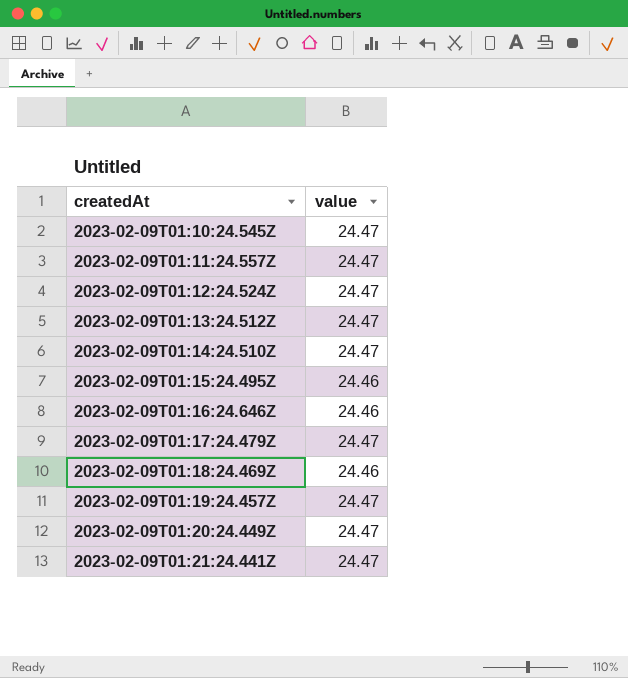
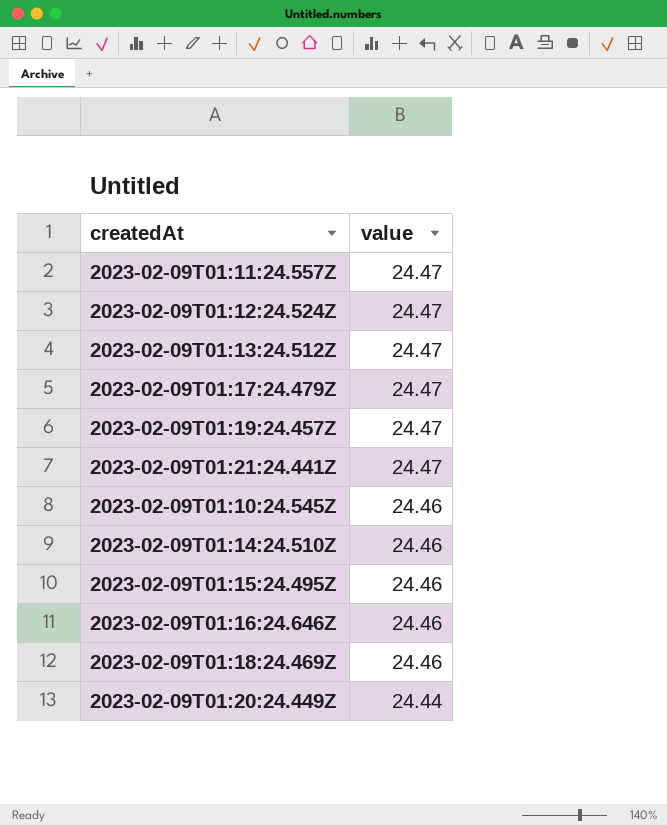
row order: createdAt ascending -> value descending
2023-02-09T01:10:24.545Z | value: 24.47 -> 24.46
2023-02-09T01:14:24.510Z | value: 24.47 -> 24.46
2023-02-09T01:20:24.449Z | value: 24.47 -> 24.44

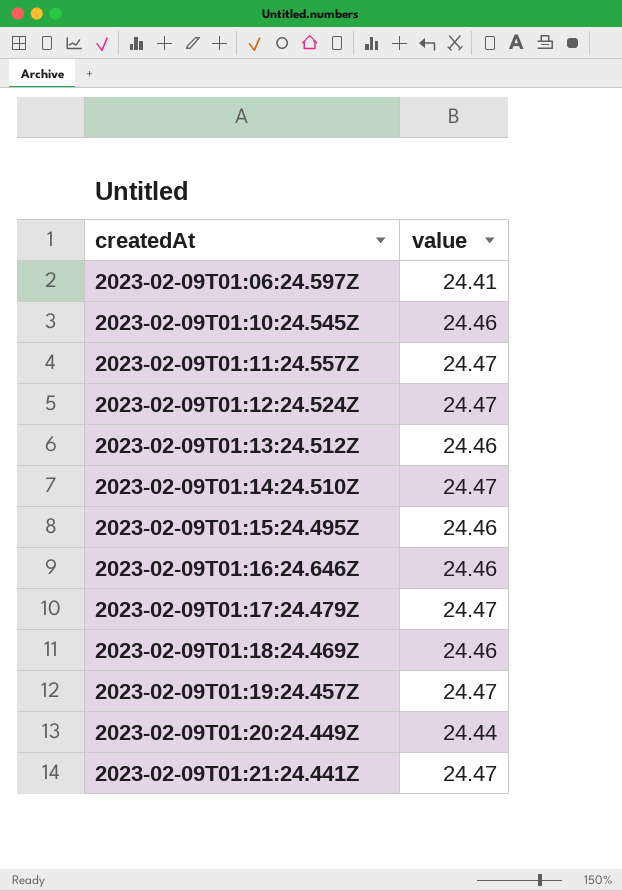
row order: value descending -> createdAt ascending
row 2023-02-09T01:06:24.597Z: none -> 24.41
2023-02-09T01:13:24.512Z | value: 24.47 -> 24.46
2023-02-09T01:14:24.510Z | value: 24.46 -> 24.47

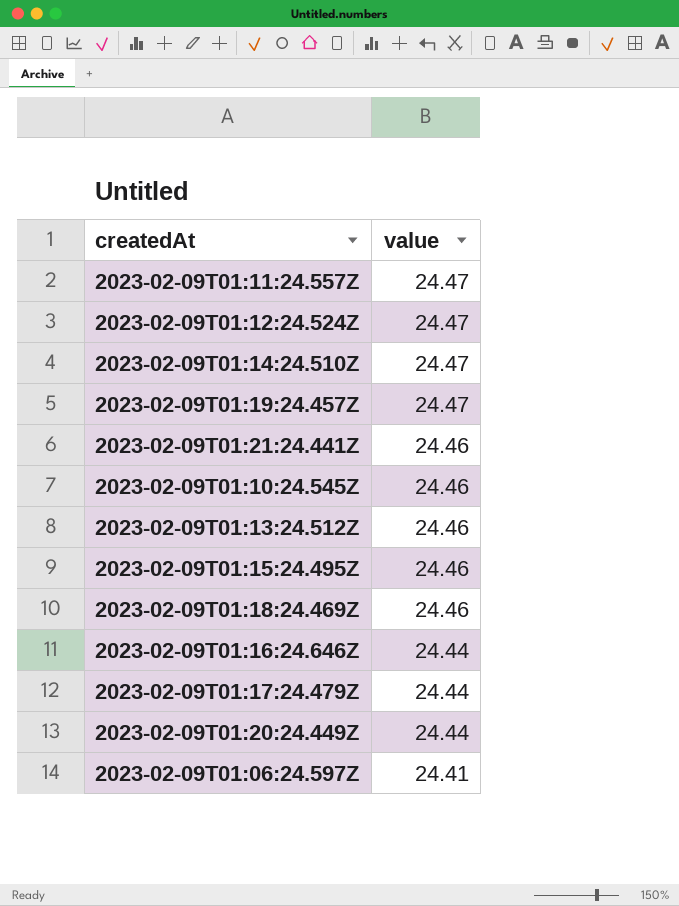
row order: createdAt ascending -> value descending
2023-02-09T01:21:24.441Z | value: 24.47 -> 24.46
2023-02-09T01:16:24.646Z | value: 24.46 -> 24.44
2023-02-09T01:17:24.479Z | value: 24.47 -> 24.44

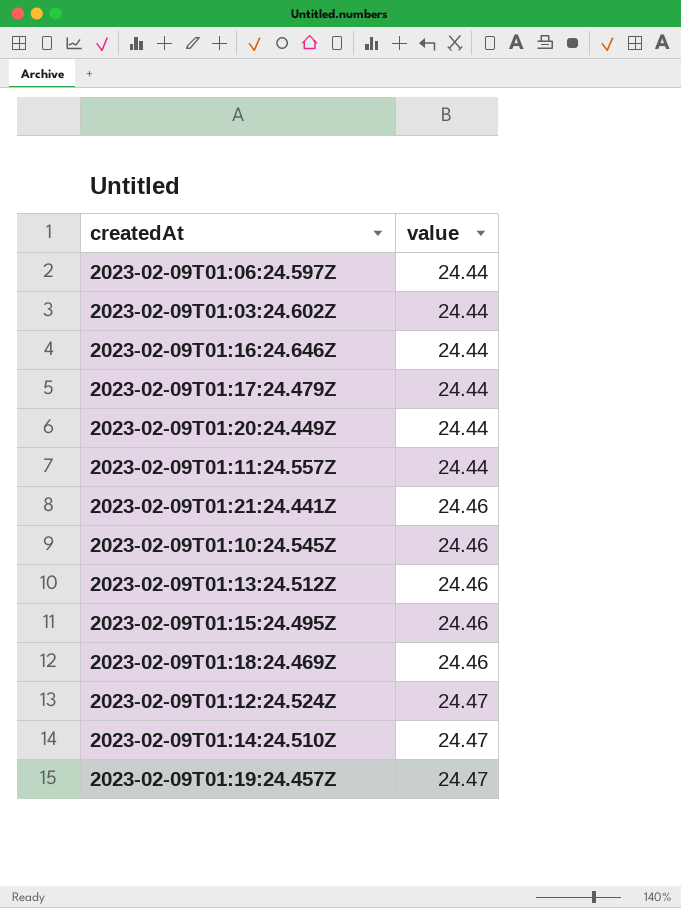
row order: value descending -> value ascending
2023-02-09T01:06:24.597Z | value: 24.41 -> 24.44
row 2023-02-09T01:03:24.602Z: none -> 24.44
2023-02-09T01:11:24.557Z | value: 24.47 -> 24.44

